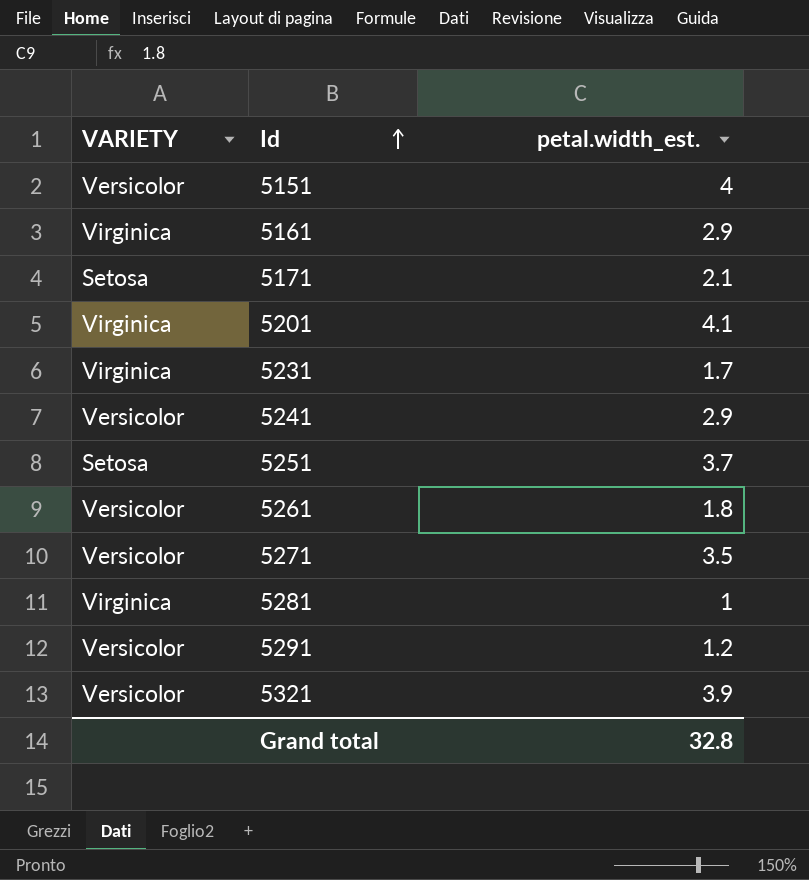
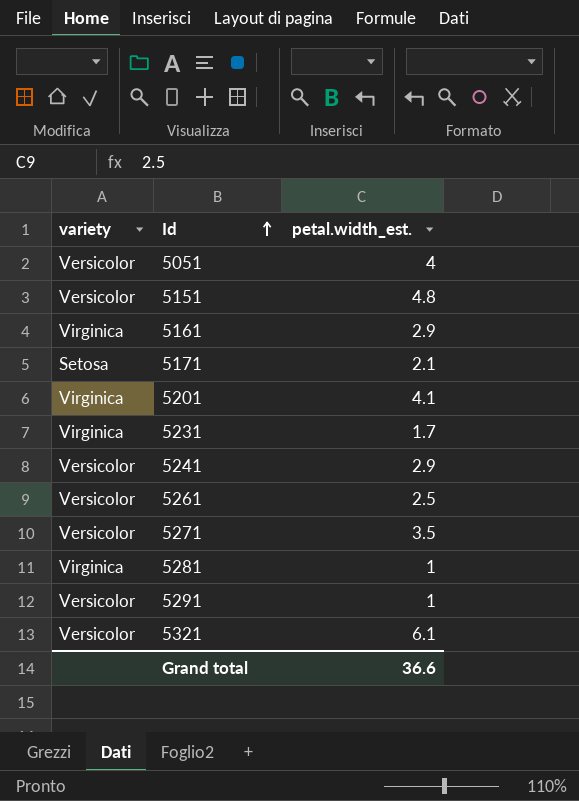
column name: VARIETY -> variety
row 5251: Setosa | 3.7 -> none
row 5051: none -> Versicolor | 4
5151 | petal.width_est.: 4 -> 4.8
5261 | petal.width_est.: 1.8 -> 2.5
5291 | petal.width_est.: 1.2 -> 1
5321 | petal.width_est.: 3.9 -> 6.1
Grand total | petal.width_est.: 32.8 -> 36.6

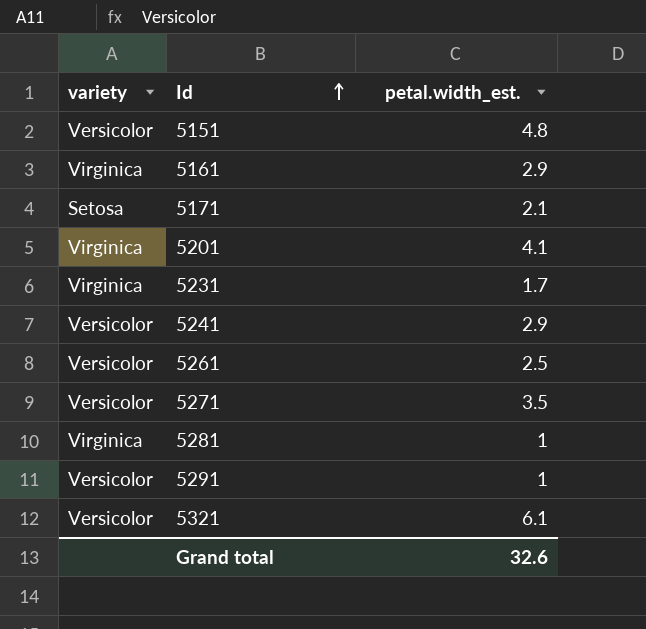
row 5051: Versicolor | 4 -> none
Grand total | petal.width_est.: 36.6 -> 32.6

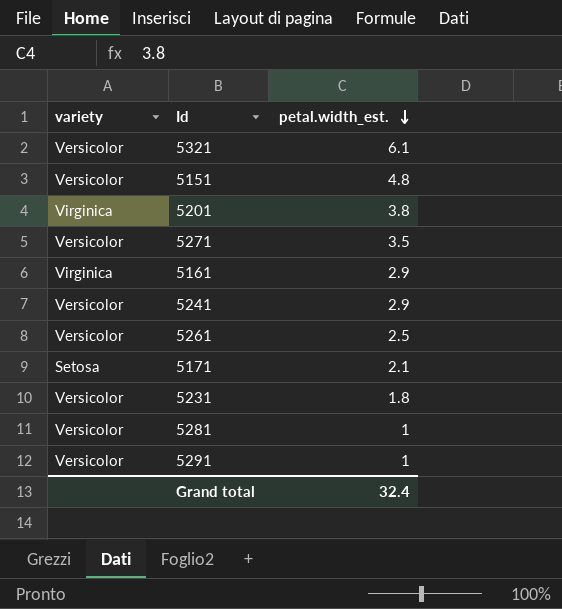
row order: Id ascending -> petal.width_est. descending
5201 | petal.width_est.: 4.1 -> 3.8
5231 | variety: Virginica -> Versicolor
5231 | petal.width_est.: 1.7 -> 1.8
5281 | variety: Virginica -> Versicolor
Grand total | petal.width_est.: 32.6 -> 32.4

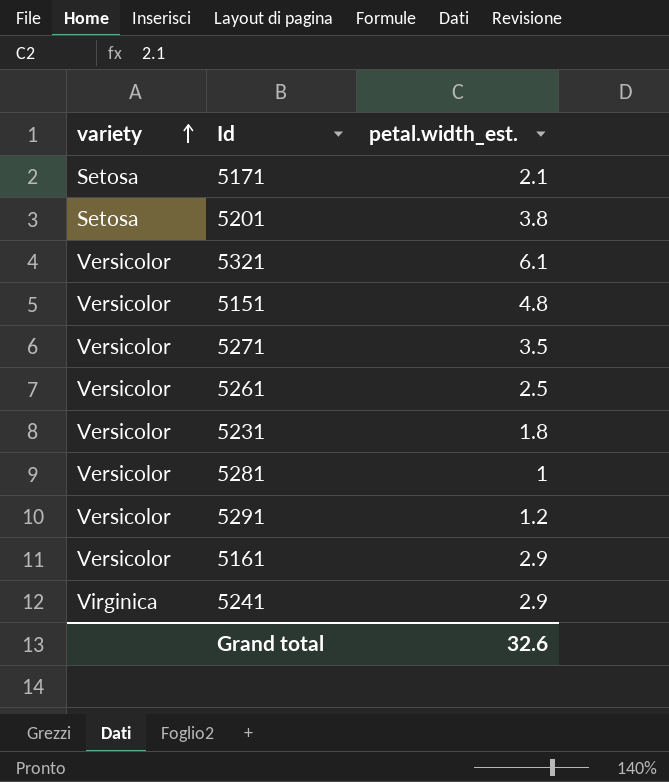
row order: petal.width_est. descending -> variety ascending
5201 | variety: Virginica -> Setosa
5291 | petal.width_est.: 1 -> 1.2
5161 | variety: Virginica -> Versicolor
5241 | variety: Versicolor -> Virginica
Grand total | petal.width_est.: 32.4 -> 32.6

